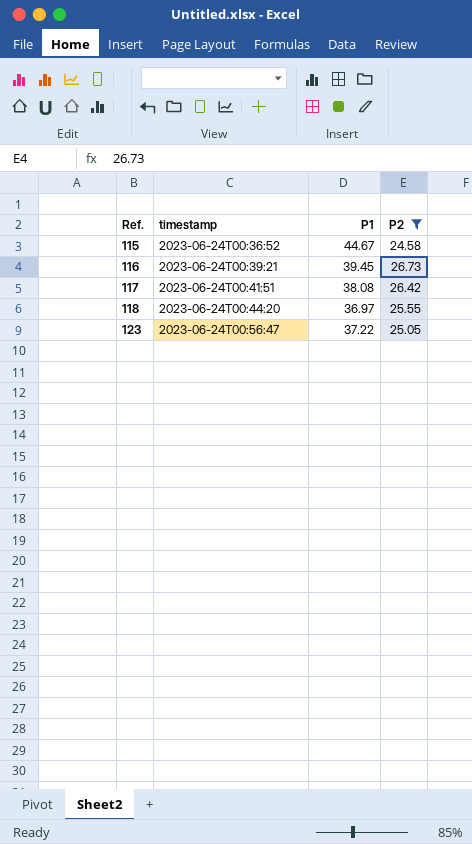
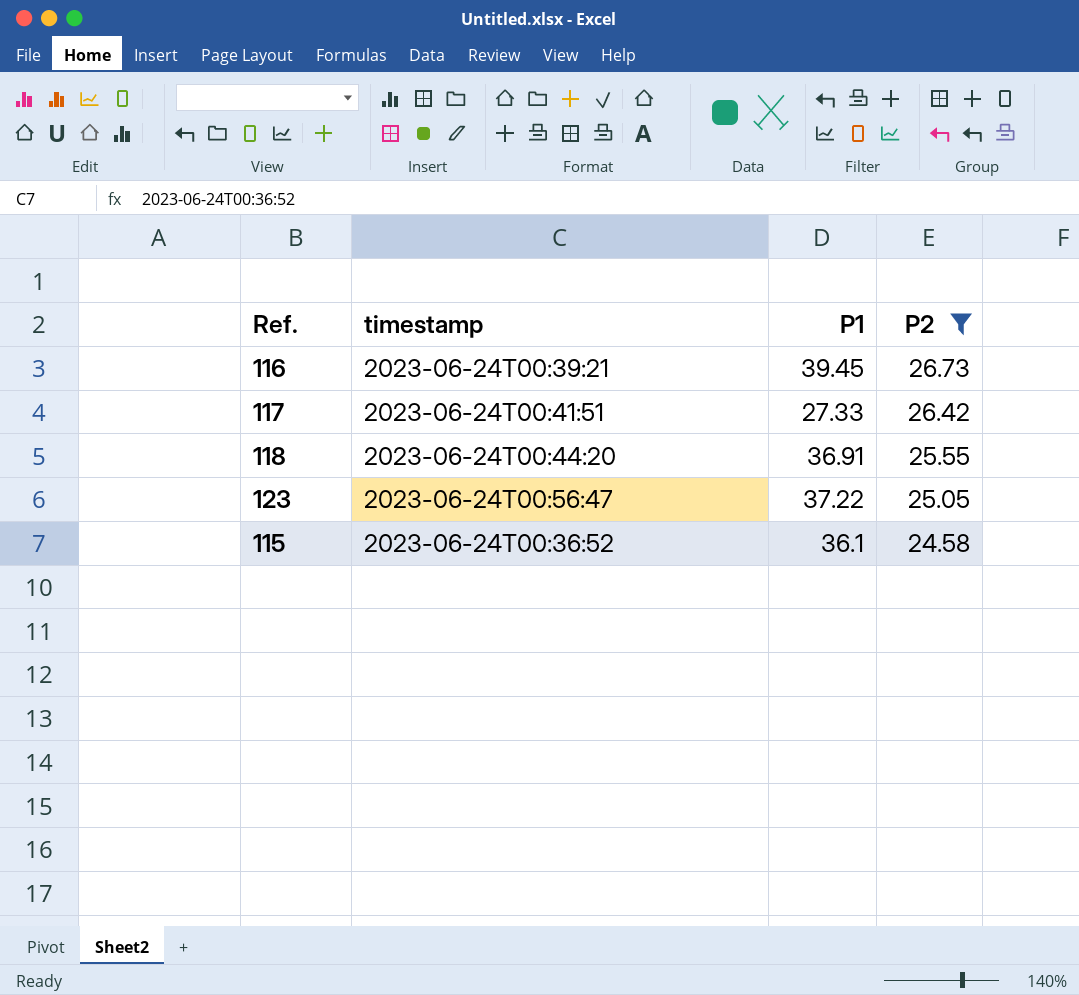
row order: Ref. ascending -> P2 descending
117 | P1: 38.08 -> 27.33
118 | P1: 36.97 -> 36.91
115 | P1: 44.67 -> 36.1

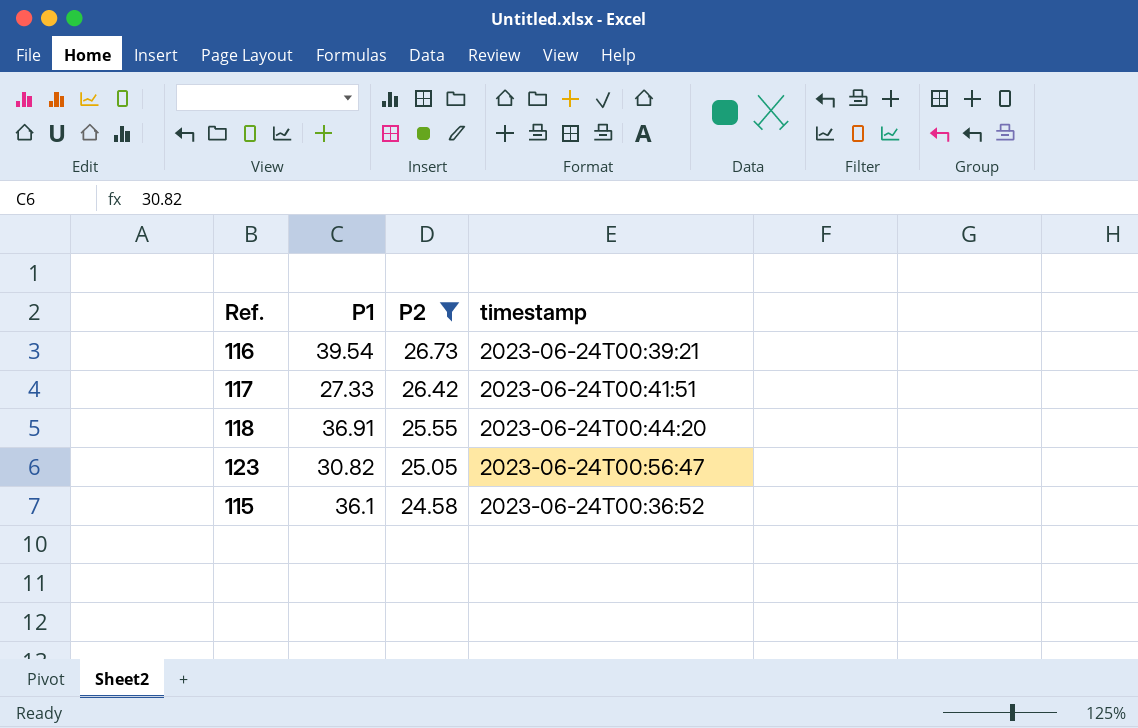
column timestamp | position: 2 -> 4
116 | P1: 39.45 -> 39.54
123 | P1: 37.22 -> 30.82

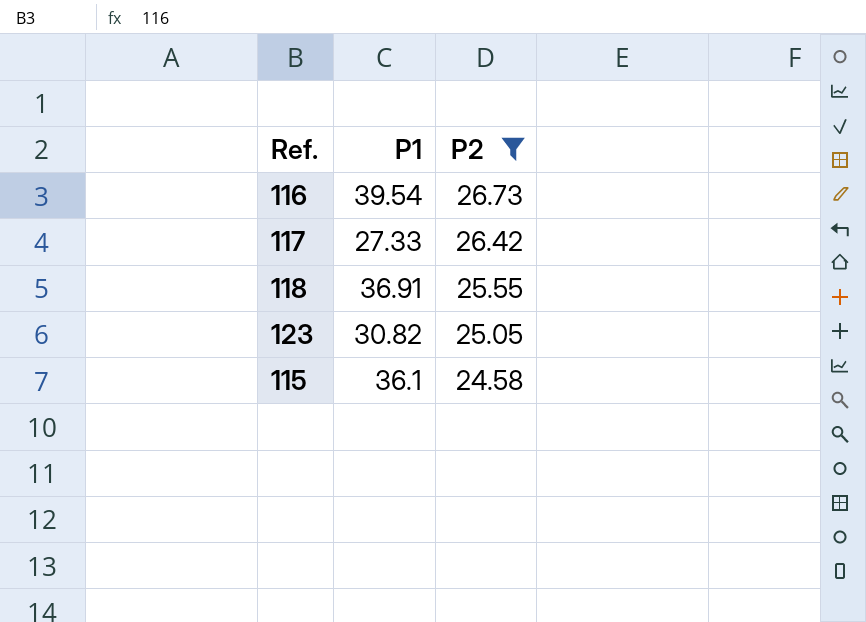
column timestamp | position: 4 -> none

